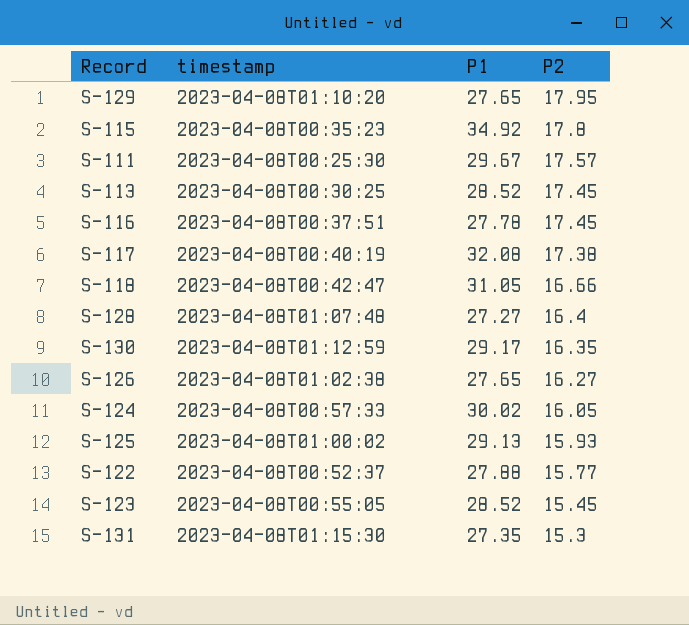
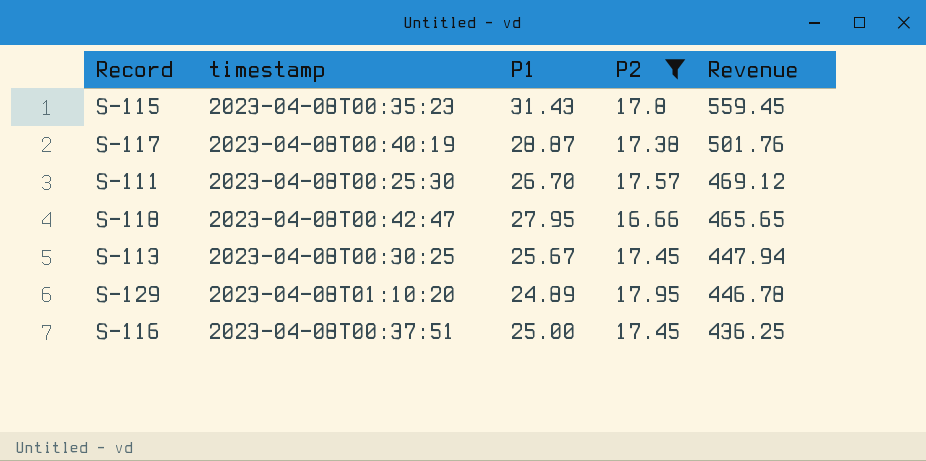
filter: none -> P2 >= 16.66
row order: P2 descending -> Revenue descending
column Revenue | formula: none -> [P1] * [P2]
S-115 | P1: 34.92 -> 31.43
S-117 | P1: 32.08 -> 28.87
S-111 | P1: 29.67 -> 26.70
S-118 | P1: 31.05 -> 27.95
S-113 | P1: 28.52 -> 25.67
S-129 | P1: 27.65 -> 24.89
S-116 | P1: 27.78 -> 25.00

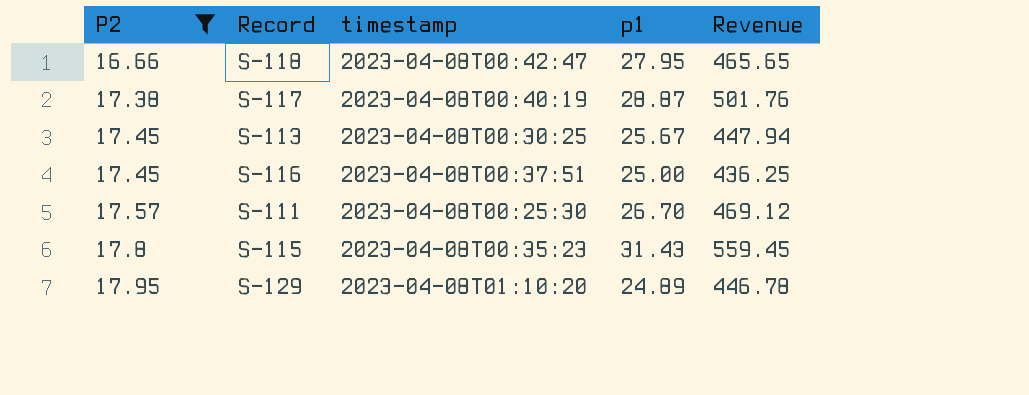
row order: Revenue descending -> P2 ascending
column P2 | position: 4 -> 1
column name: P1 -> p1

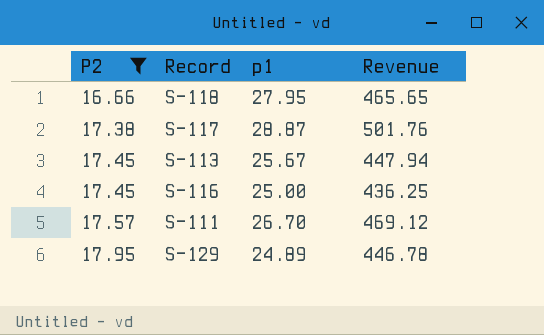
column timestamp | position: 3 -> none
row S-115: 17.8 | 2023-04-08T00:35:23 | 31.43 | 559.45 -> none

